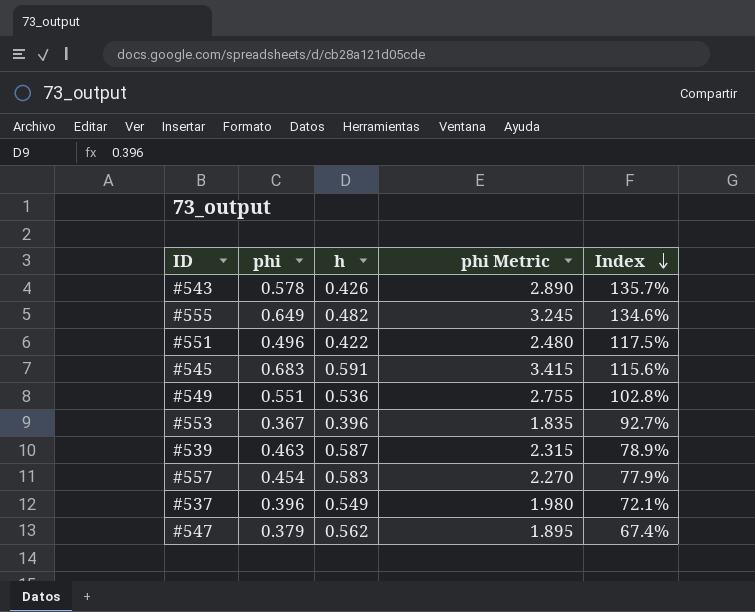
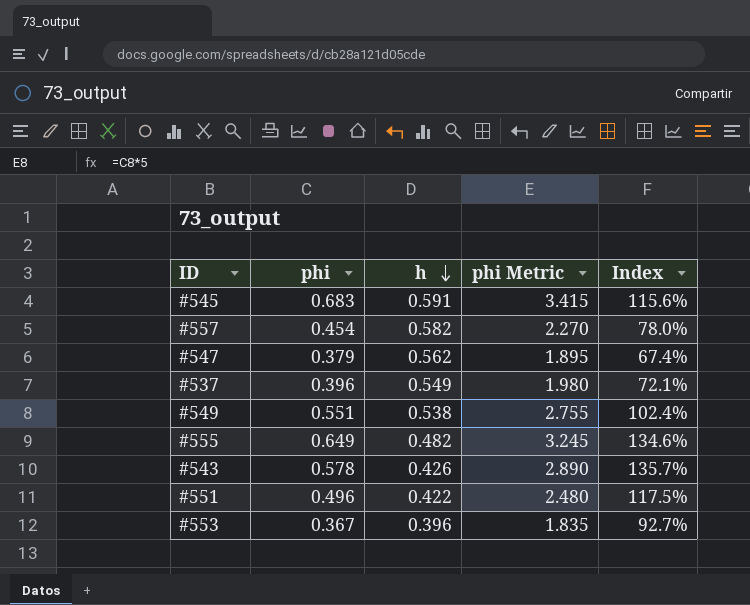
row order: Index descending -> h descending
row #539: 0.463 | 0.587 | 2.315 | 78.9% -> none
#557 | h: 0.583 -> 0.582
#557 | Index: 77.9% -> 78.0%
#549 | h: 0.536 -> 0.538
#549 | Index: 102.8% -> 102.4%

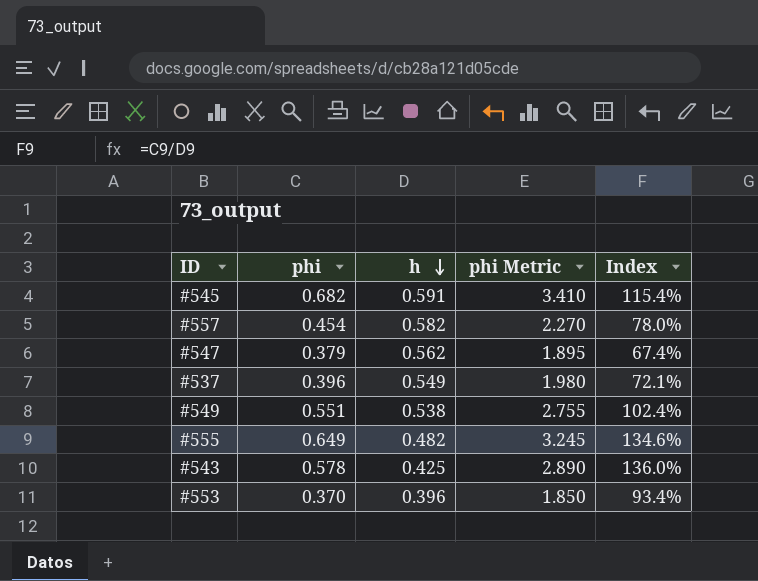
row #551: 0.496 | 0.422 | 2.480 | 117.5% -> none
#545 | phi: 0.683 -> 0.682
#545 | phi Metric: 3.415 -> 3.410
#545 | Index: 115.6% -> 115.4%
#543 | h: 0.426 -> 0.425
#543 | Index: 135.7% -> 136.0%
#553 | phi: 0.367 -> 0.370
#553 | phi Metric: 1.835 -> 1.850
#553 | Index: 92.7% -> 93.4%

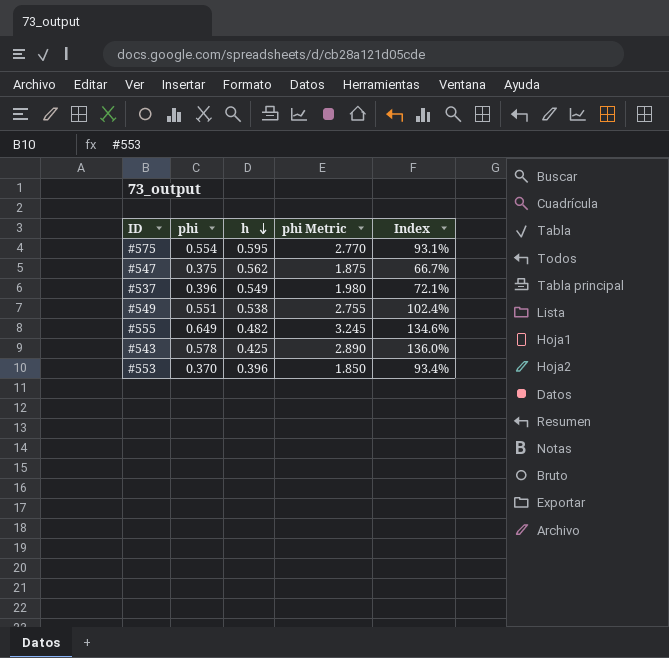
row #545: 0.682 | 0.591 | 3.410 | 115.4% -> none
row #557: 0.454 | 0.582 | 2.270 | 78.0% -> none
row #575: none -> 0.554 | 0.595 | 2.770 | 93.1%
#547 | phi: 0.379 -> 0.375
#547 | phi Metric: 1.895 -> 1.875
#547 | Index: 67.4% -> 66.7%

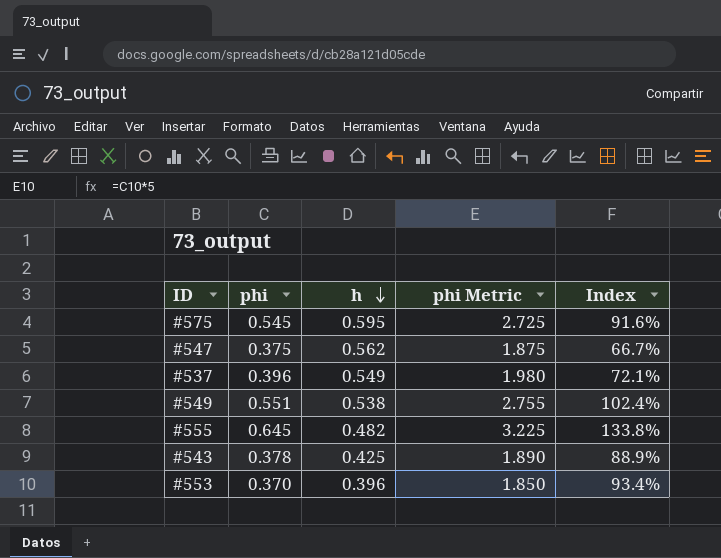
#575 | phi: 0.554 -> 0.545
#575 | phi Metric: 2.770 -> 2.725
#575 | Index: 93.1% -> 91.6%
#555 | phi: 0.649 -> 0.645
#555 | phi Metric: 3.245 -> 3.225
#555 | Index: 134.6% -> 133.8%
#543 | phi: 0.578 -> 0.378
#543 | phi Metric: 2.890 -> 1.890
#543 | Index: 136.0% -> 88.9%

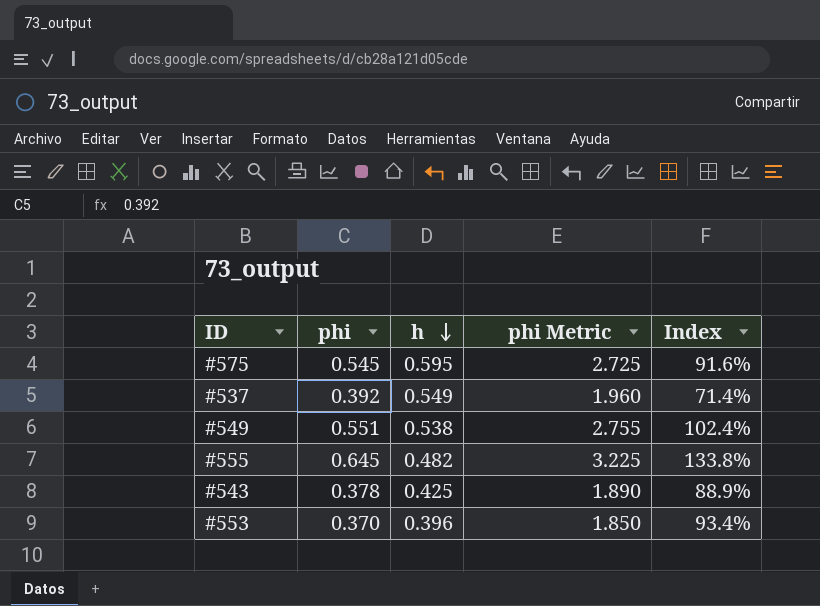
row #547: 0.375 | 0.562 | 1.875 | 66.7% -> none
#537 | phi: 0.396 -> 0.392
#537 | phi Metric: 1.980 -> 1.960
#537 | Index: 72.1% -> 71.4%

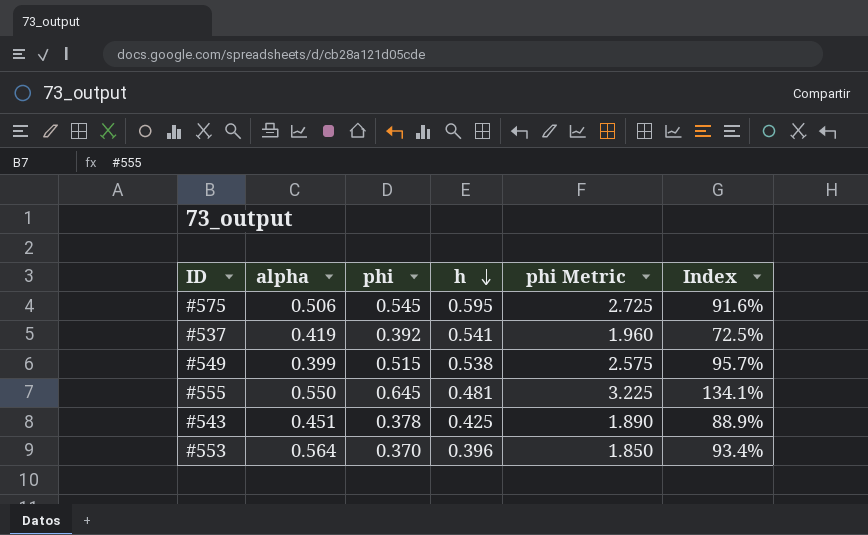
column alpha | position: none -> 2
#537 | h: 0.549 -> 0.541
#537 | Index: 71.4% -> 72.5%
#549 | phi: 0.551 -> 0.515
#549 | phi Metric: 2.755 -> 2.575
#549 | Index: 102.4% -> 95.7%
#555 | h: 0.482 -> 0.481
#555 | Index: 133.8% -> 134.1%

